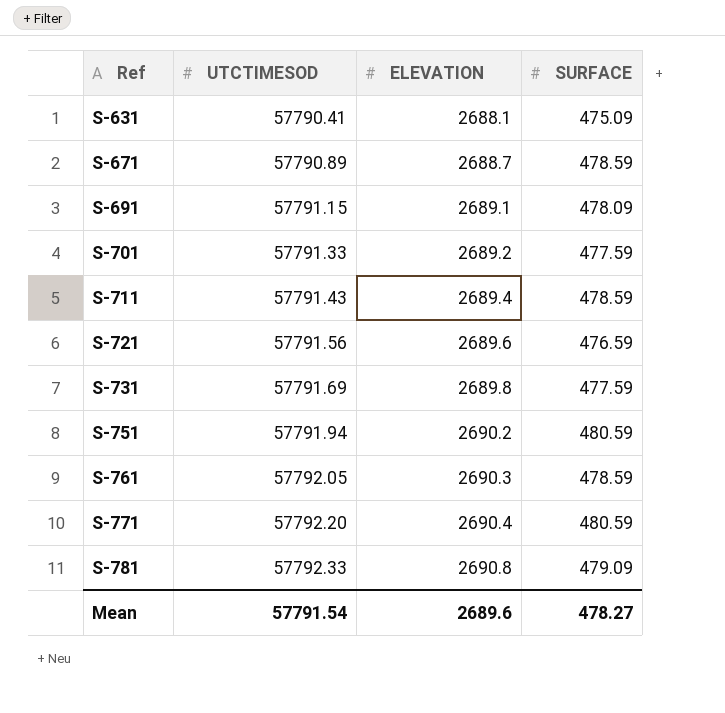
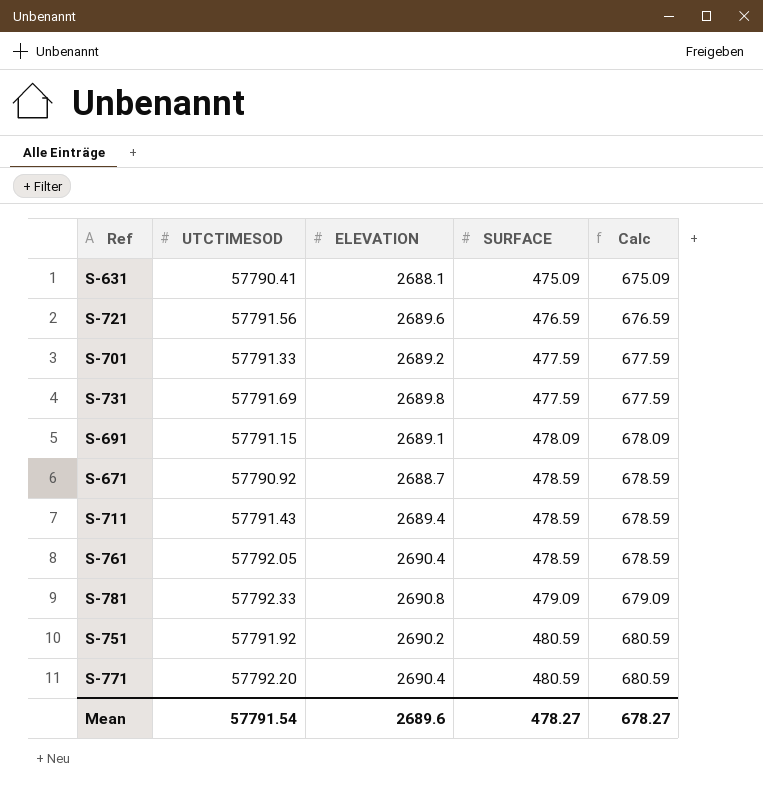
row order: Ref ascending -> SURFACE ascending
column Calc | formula: none -> [SURFACE] + 200
S-671 | UTCTIMESOD: 57790.89 -> 57790.92
S-761 | ELEVATION: 2690.3 -> 2690.4
S-751 | UTCTIMESOD: 57791.94 -> 57791.92

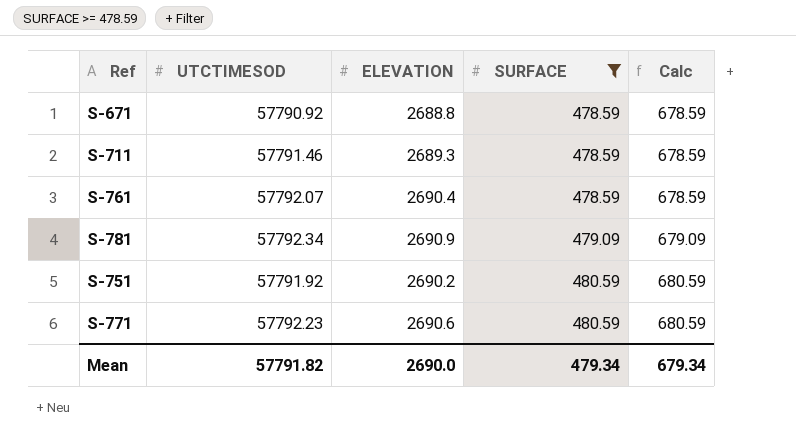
filter: none -> SURFACE >= 478.59
S-671 | ELEVATION: 2688.7 -> 2688.8
S-711 | UTCTIMESOD: 57791.43 -> 57791.46
S-711 | ELEVATION: 2689.4 -> 2689.3
S-761 | UTCTIMESOD: 57792.05 -> 57792.07
S-781 | UTCTIMESOD: 57792.33 -> 57792.34
S-781 | ELEVATION: 2690.8 -> 2690.9
S-771 | UTCTIMESOD: 57792.20 -> 57792.23
S-771 | ELEVATION: 2690.4 -> 2690.6
Mean | UTCTIMESOD: 57791.54 -> 57791.82
Mean | ELEVATION: 2689.6 -> 2690.0
Mean | SURFACE: 478.27 -> 479.34
Mean | Calc: 678.27 -> 679.34

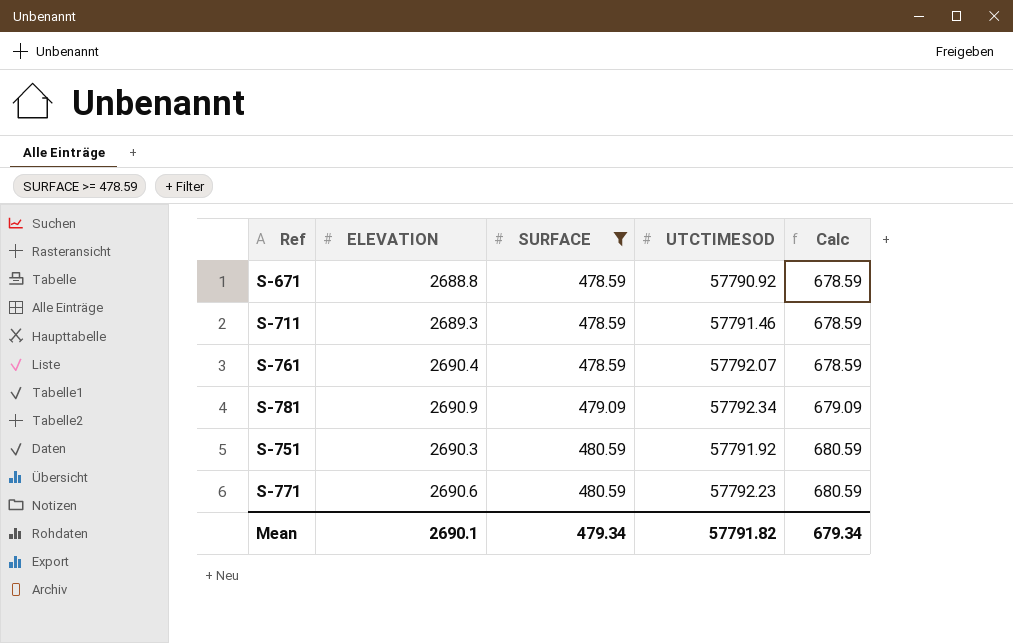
column UTCTIMESOD | position: 2 -> 4
S-751 | ELEVATION: 2690.2 -> 2690.3
Mean | ELEVATION: 2690.0 -> 2690.1

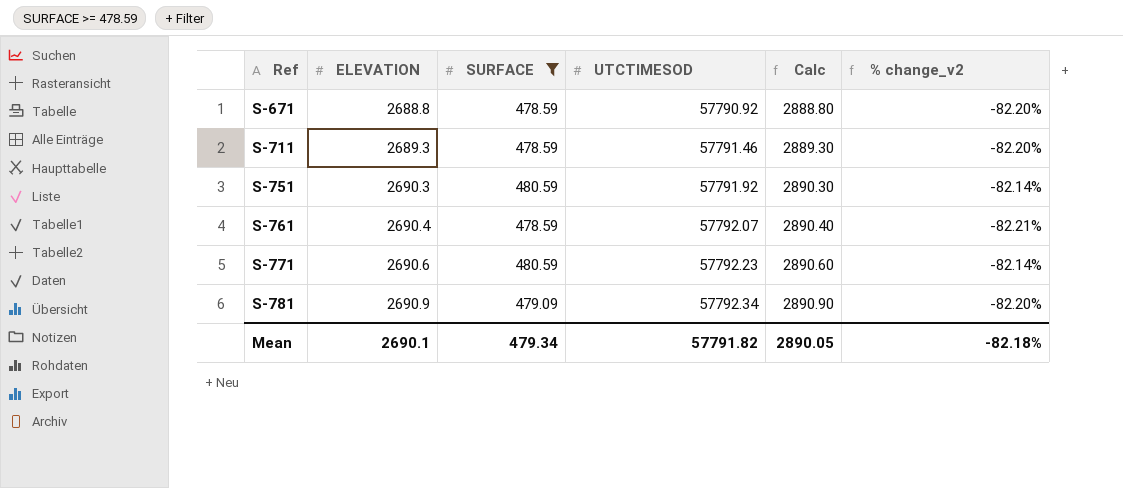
row order: SURFACE ascending -> Ref ascending
column Calc | formula: [SURFACE] + 200 -> [ELEVATION] + 200
column % change_v2 | formula: none -> ([SURFACE] - [ELEVATION]) / [ELEVATION]
Mean | Calc: 679.34 -> 2890.05

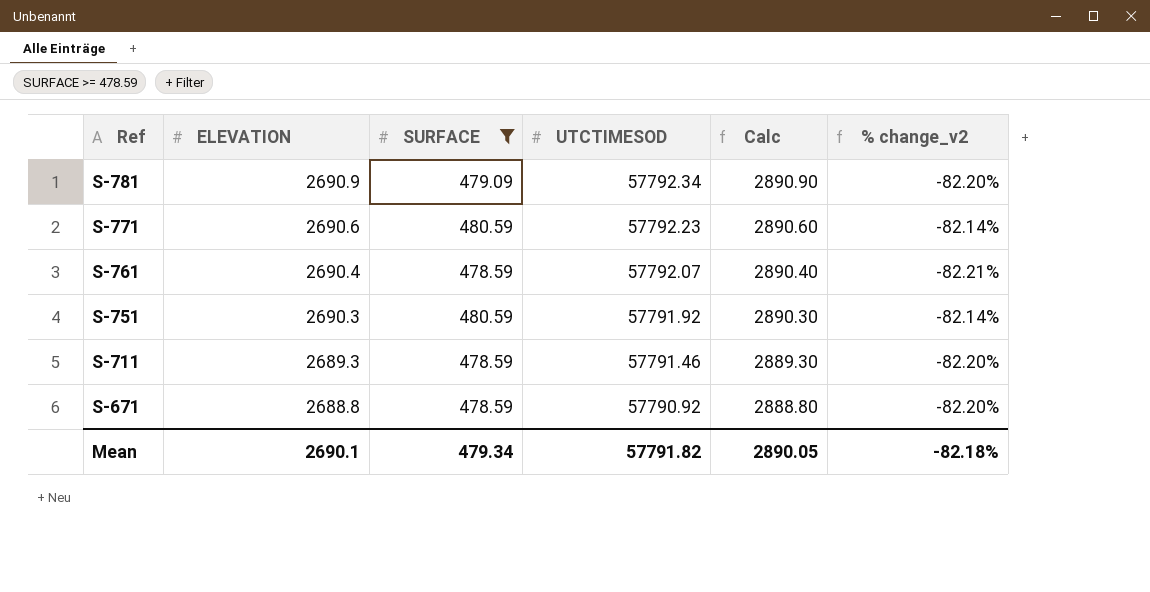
row order: Ref ascending -> Ref descending

